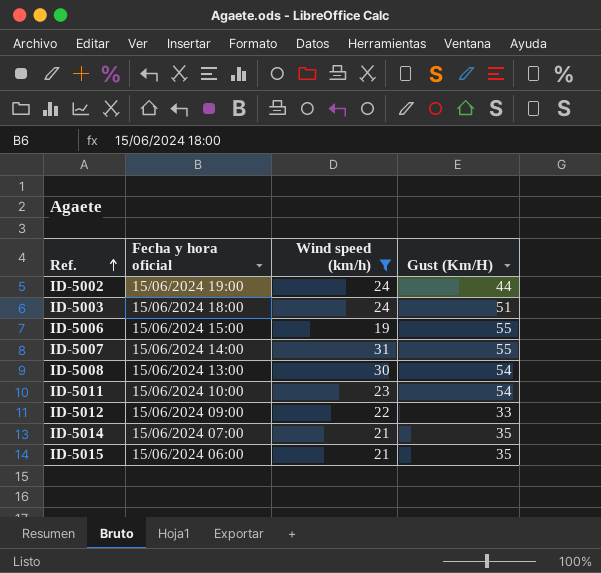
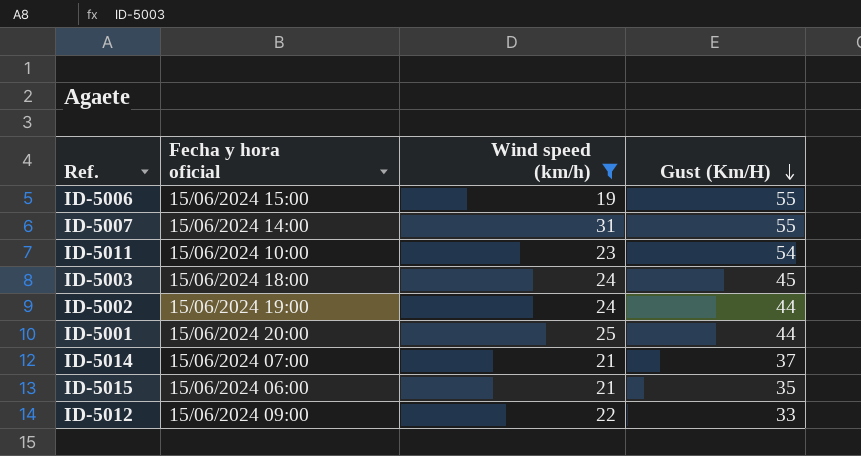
row order: Ref. ascending -> Gust (Km/H) descending
row ID-5008: 15/06/2024 13:00 | 30 | 54 -> none
ID-5003 | Gust (Km/H): 51 -> 45
row ID-5001: none -> 15/06/2024 20:00 | 25 | 44
ID-5014 | Gust (Km/H): 35 -> 37

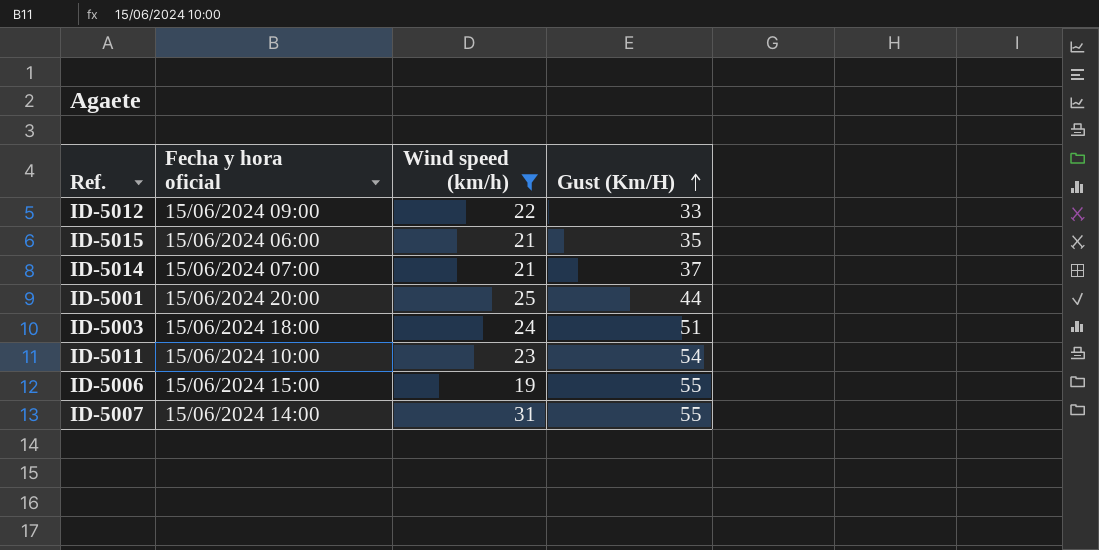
row order: Gust (Km/H) descending -> Gust (Km/H) ascending
row ID-5002: 15/06/2024 19:00 | 24 | 44 -> none
ID-5003 | Gust (Km/H): 45 -> 51

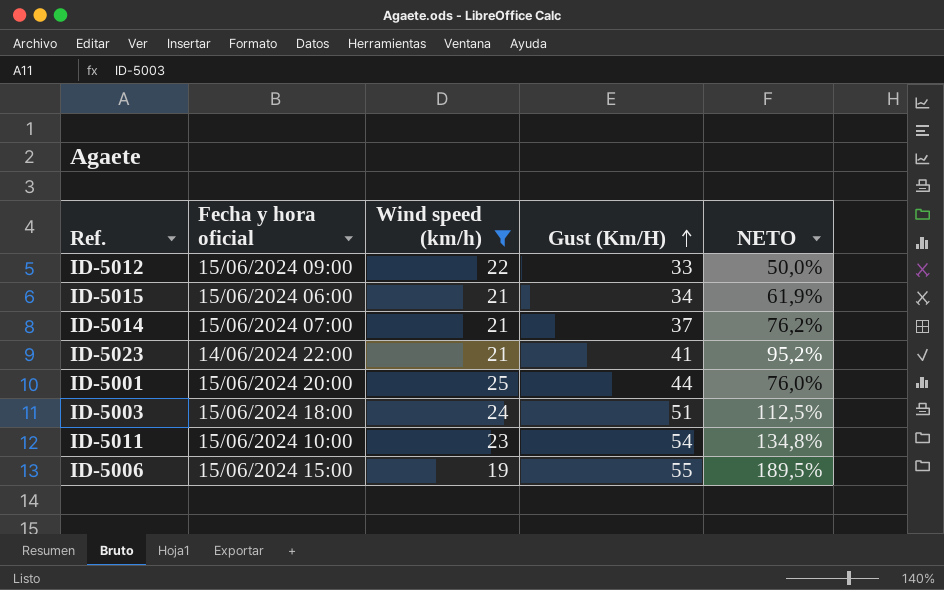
column NETO | formula: none -> ([Gust (Km/H)] - [Wind speed (km/h)]) / [Wind speed (km/h)]
row ID-5007: 15/06/2024 14:00 | 31 | 55 -> none
ID-5015 | Gust (Km/H): 35 -> 34
row ID-5023: none -> 14/06/2024 22:00 | 21 | 41 | 95,2%

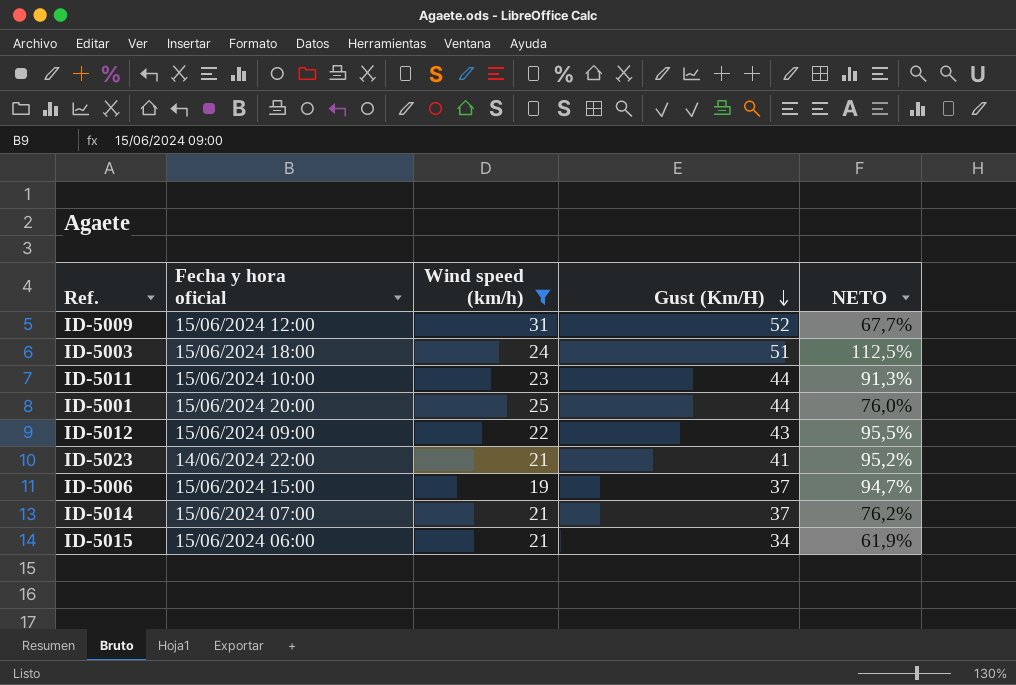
row order: Gust (Km/H) ascending -> Gust (Km/H) descending
row ID-5009: none -> 15/06/2024 12:00 | 31 | 52 | 67,7%
ID-5011 | Gust (Km/H): 54 -> 44
ID-5011 | NETO: 134,8% -> 91,3%
ID-5012 | Gust (Km/H): 33 -> 43
ID-5012 | NETO: 50,0% -> 95,5%
ID-5006 | Gust (Km/H): 55 -> 37
ID-5006 | NETO: 189,5% -> 94,7%

